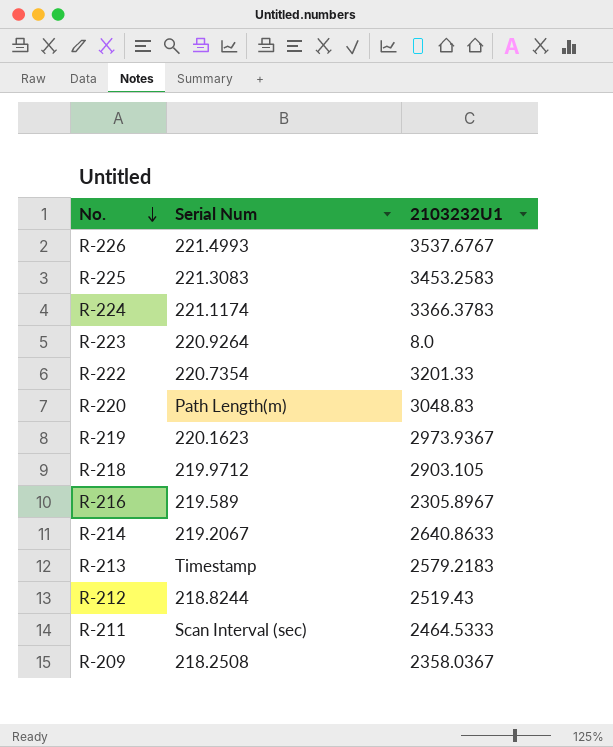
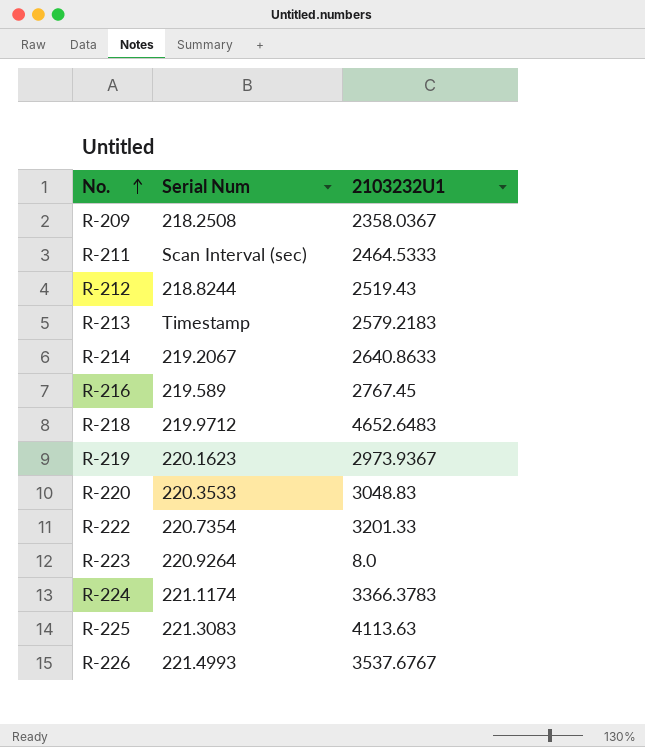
row order: No. descending -> No. ascending
R-216 | 2103232U1: 2305.8967 -> 2767.45
R-218 | 2103232U1: 2903.105 -> 4652.6483
R-220 | Serial Num: Path Length(m) -> 220.3533
R-225 | 2103232U1: 3453.2583 -> 4113.63

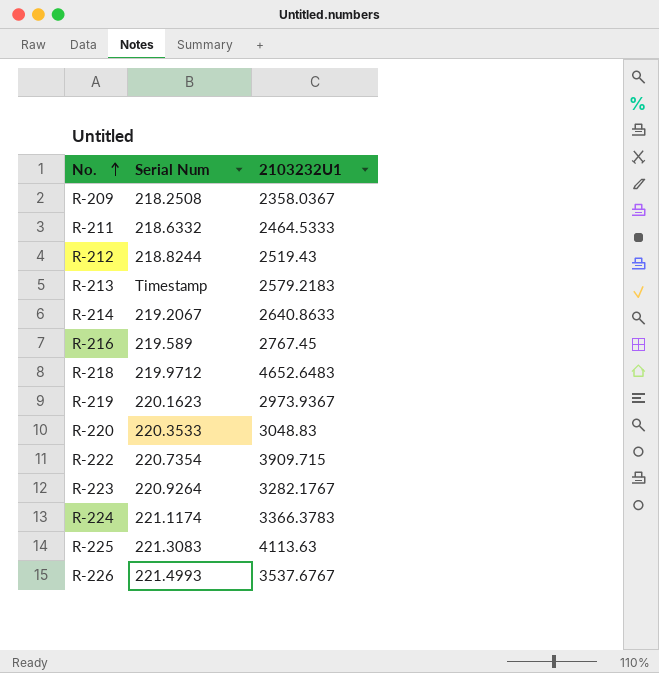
R-211 | Serial Num: Scan Interval (sec) -> 218.6332
R-222 | 2103232U1: 3201.33 -> 3909.715
R-223 | 2103232U1: 8.0 -> 3282.1767

